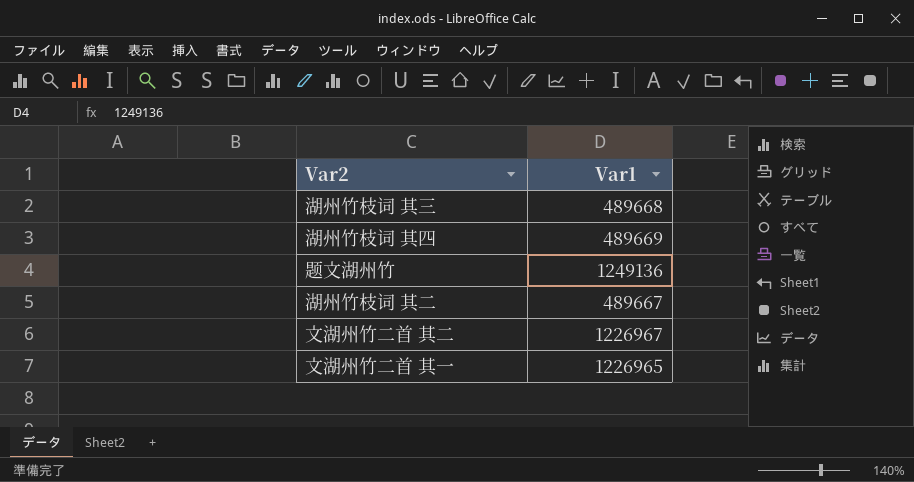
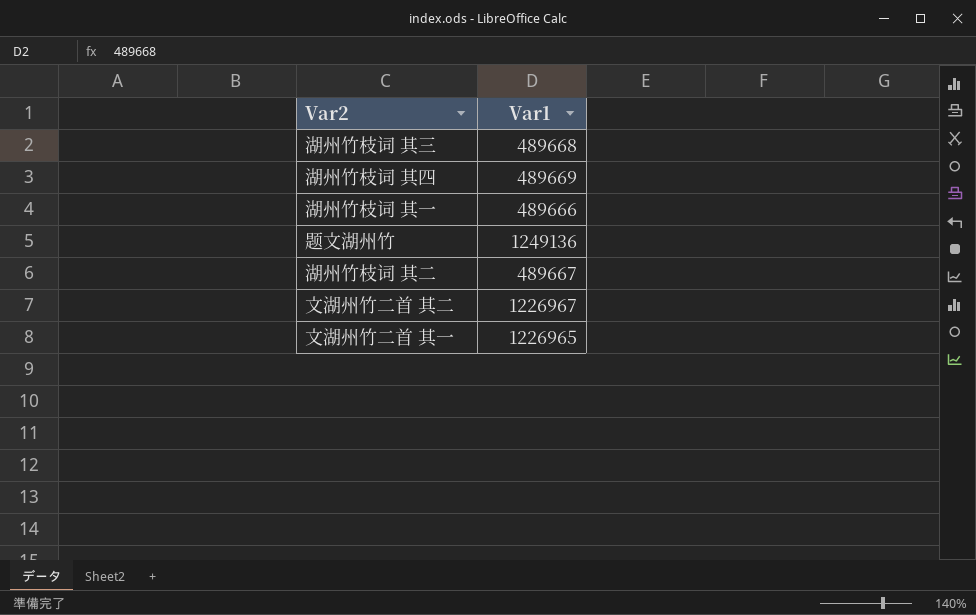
row 湖州竹枝词 其一: none -> 489666

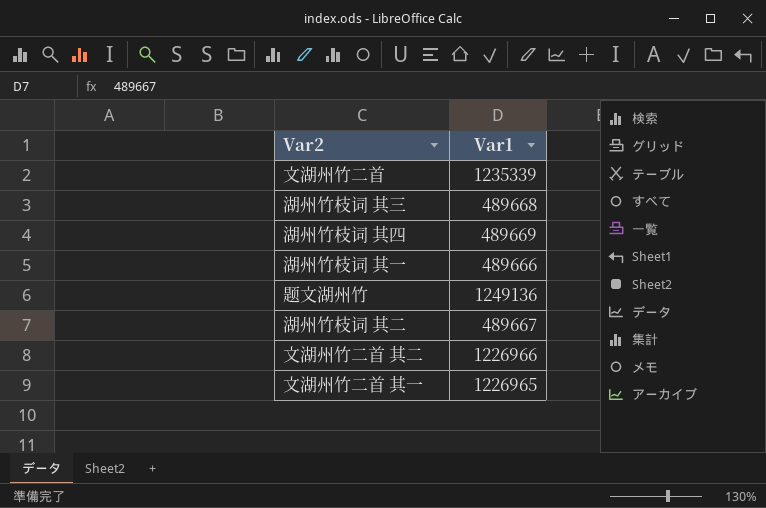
row 文湖州竹二首: none -> 1235339
文湖州竹二首 其二 | Var1: 1226967 -> 1226966

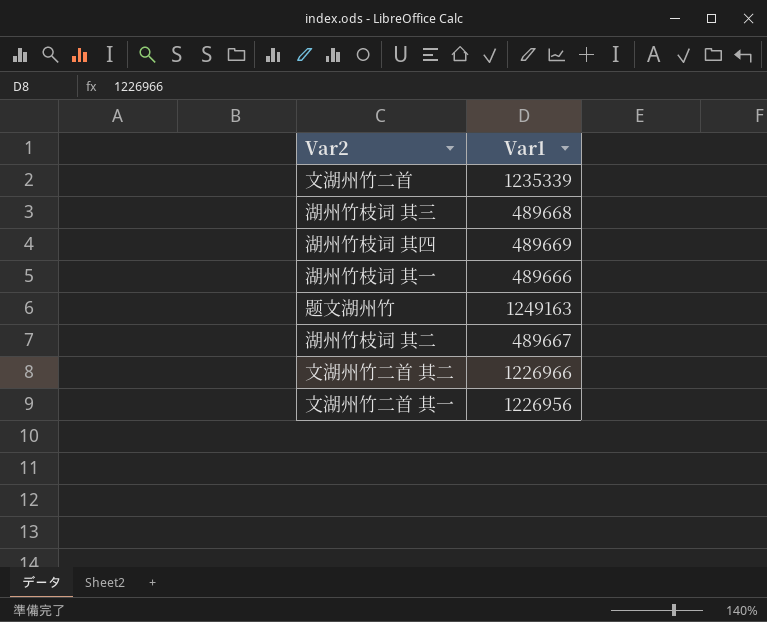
题文湖州竹 | Var1: 1249136 -> 1249163
文湖州竹二首 其一 | Var1: 1226965 -> 1226956

